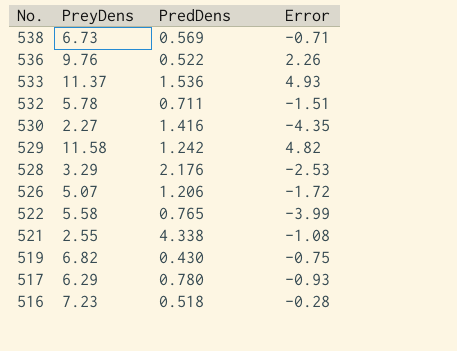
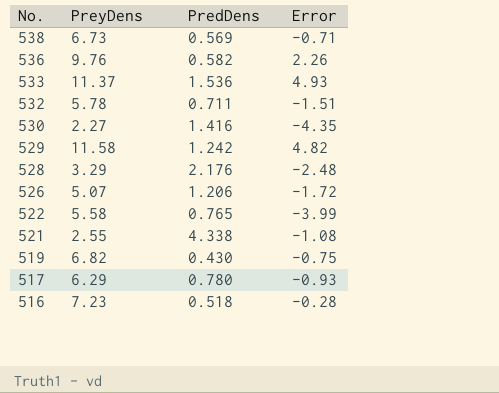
536 | PredDens: 0.522 -> 0.582
528 | Error: -2.53 -> -2.48

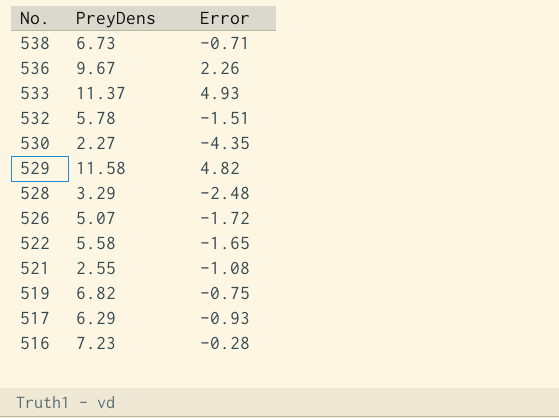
column PredDens | position: 3 -> none
536 | PreyDens: 9.76 -> 9.67
522 | Error: -3.99 -> -1.65

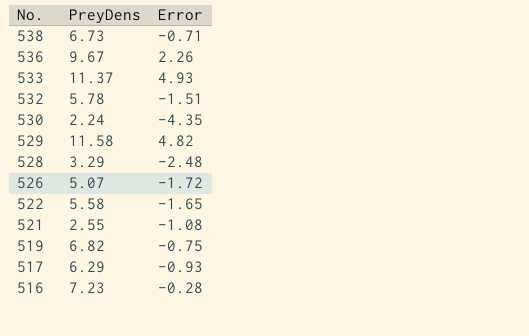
530 | PreyDens: 2.27 -> 2.24

